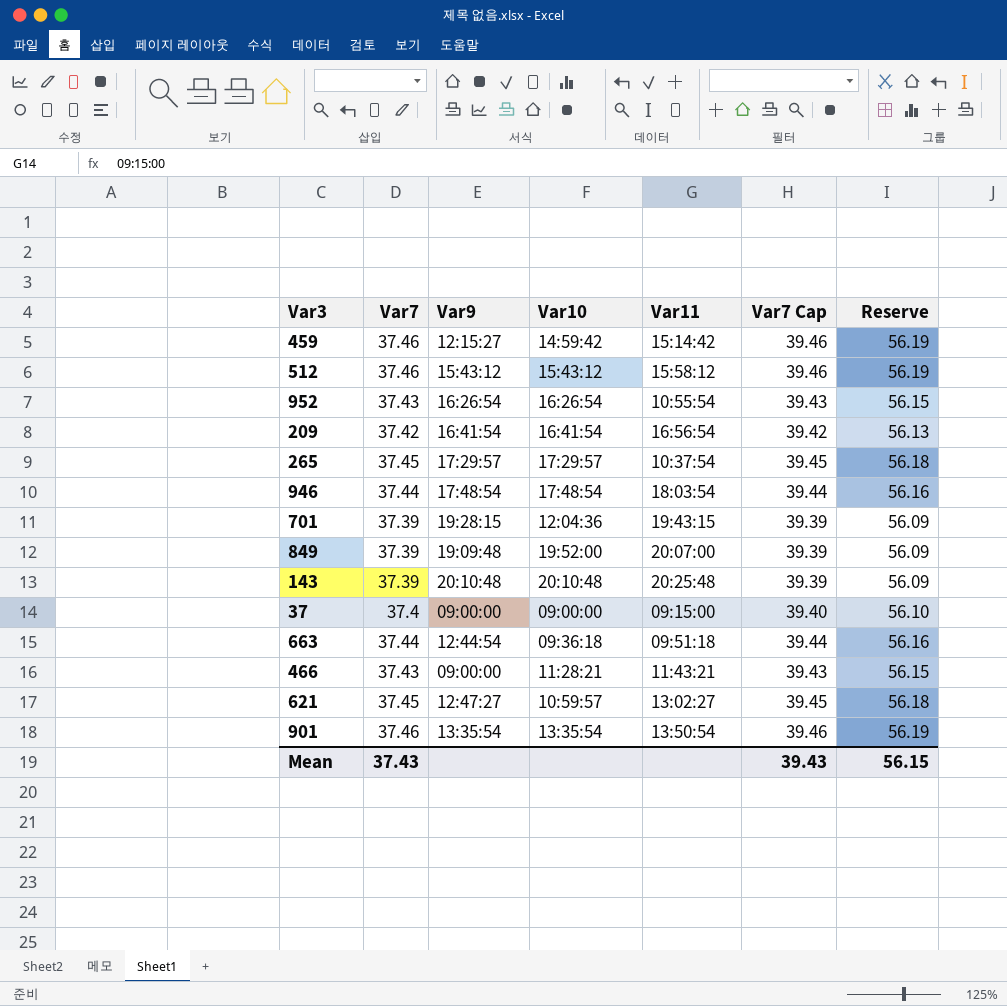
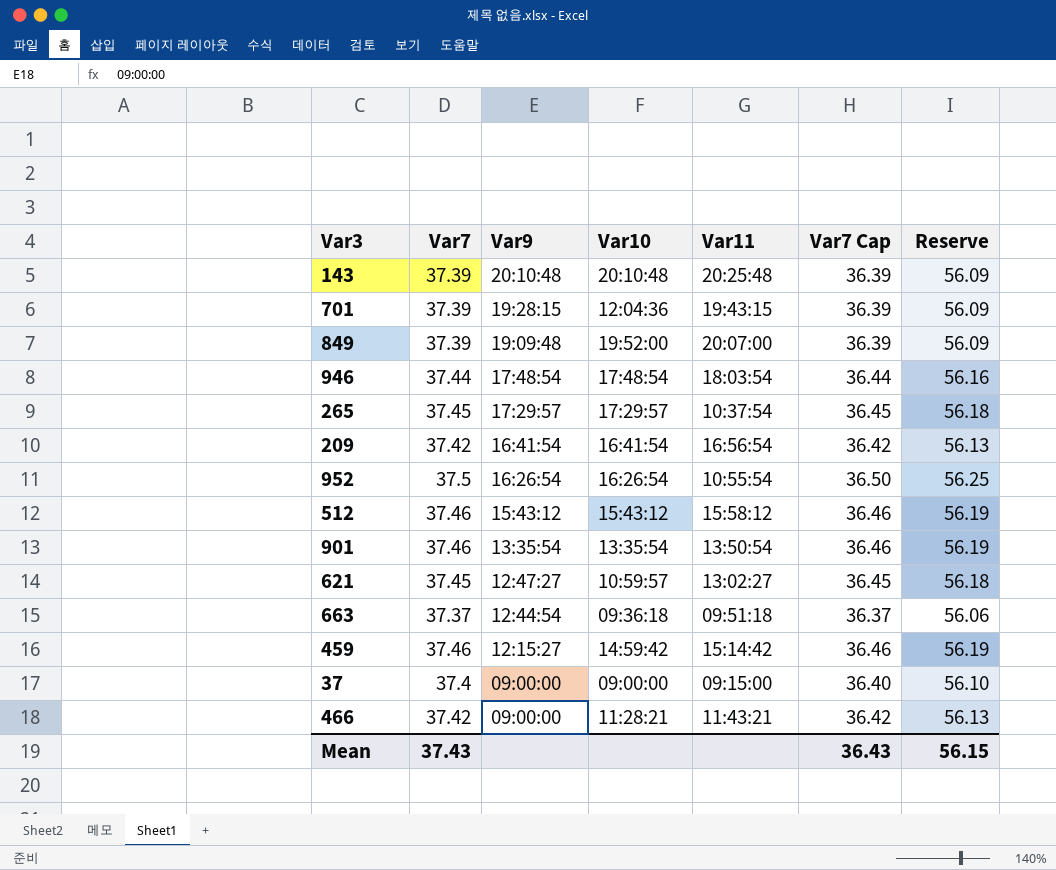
row order: none -> Var9 descending
column Var7 Cap | formula: [Var7] + 2 -> [Var7] - 1
952 | Var7: 37.43 -> 37.5
952 | Reserve: 56.15 -> 56.25
663 | Var7: 37.44 -> 37.37
663 | Reserve: 56.16 -> 56.06
466 | Var7: 37.43 -> 37.42
466 | Reserve: 56.15 -> 56.13
Mean | Var7 Cap: 39.43 -> 36.43

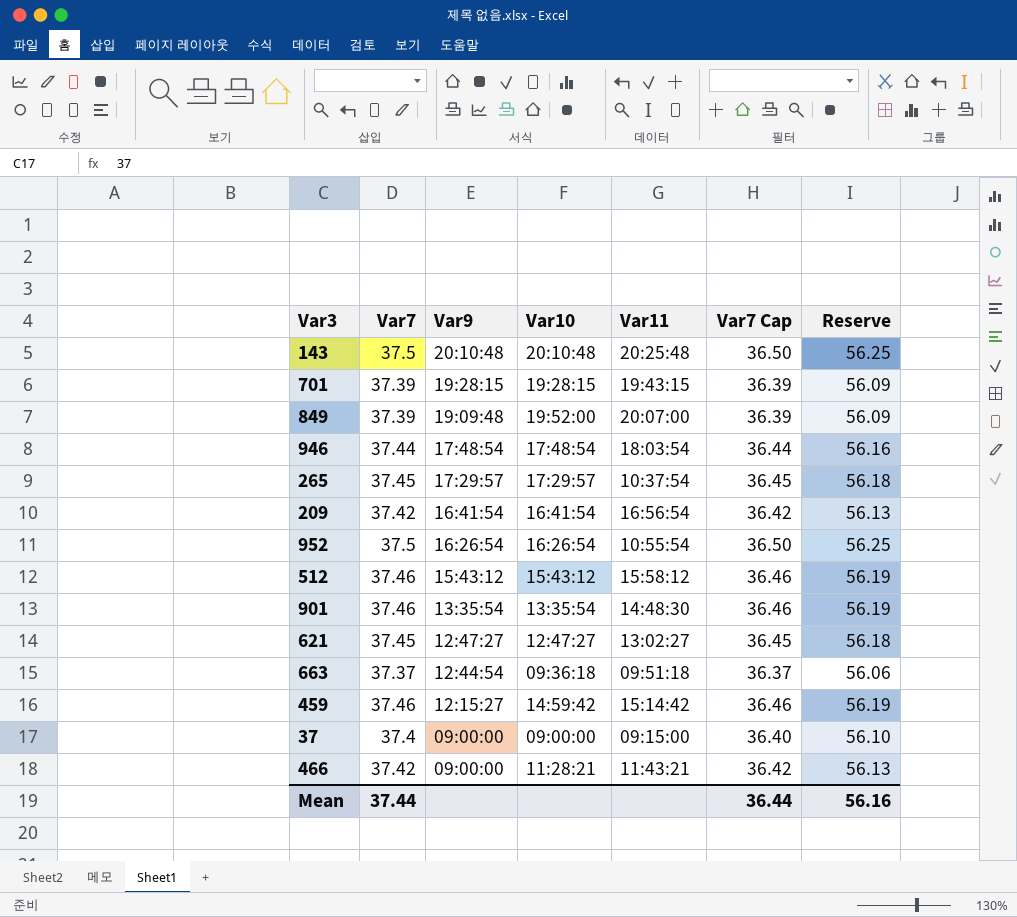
143 | Var7: 37.39 -> 37.5
143 | Var7 Cap: 36.39 -> 36.50
143 | Reserve: 56.09 -> 56.25
701 | Var10: 12:04:36 -> 19:28:15
901 | Var11: 13:50:54 -> 14:48:30
621 | Var10: 10:59:57 -> 12:47:27
Mean | Var7: 37.43 -> 37.44
Mean | Var7 Cap: 36.43 -> 36.44
Mean | Reserve: 56.15 -> 56.16

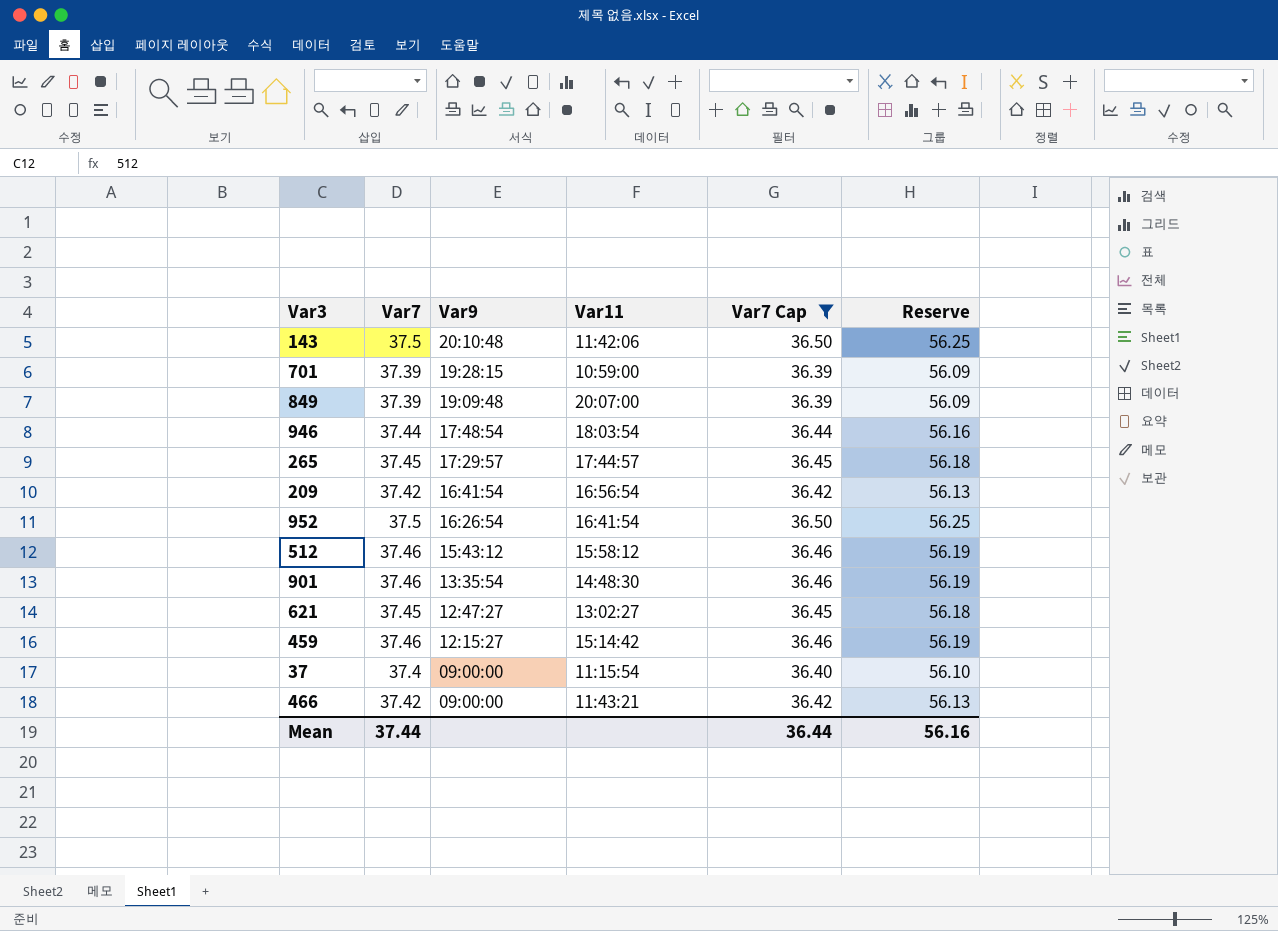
filter: none -> Var7 Cap != 36.37
column Var10 | position: 4 -> none
143 | Var11: 20:25:48 -> 11:42:06
701 | Var11: 19:43:15 -> 10:59:00
265 | Var11: 10:37:54 -> 17:44:57
952 | Var11: 10:55:54 -> 16:41:54
37 | Var11: 09:15:00 -> 11:15:54

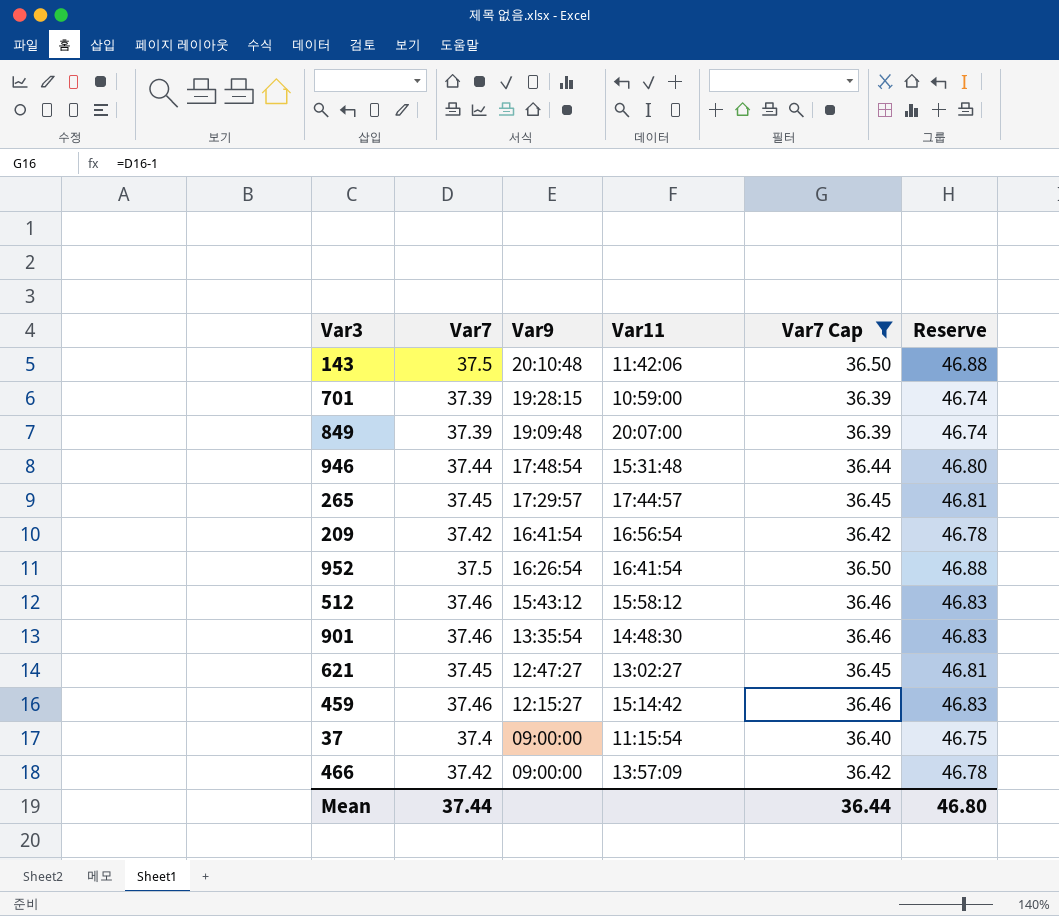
column Reserve | formula: [Var7] * 1.5 -> [Var7] * 1.25
946 | Var11: 18:03:54 -> 15:31:48
466 | Var11: 11:43:21 -> 13:57:09
Mean | Reserve: 56.16 -> 46.80

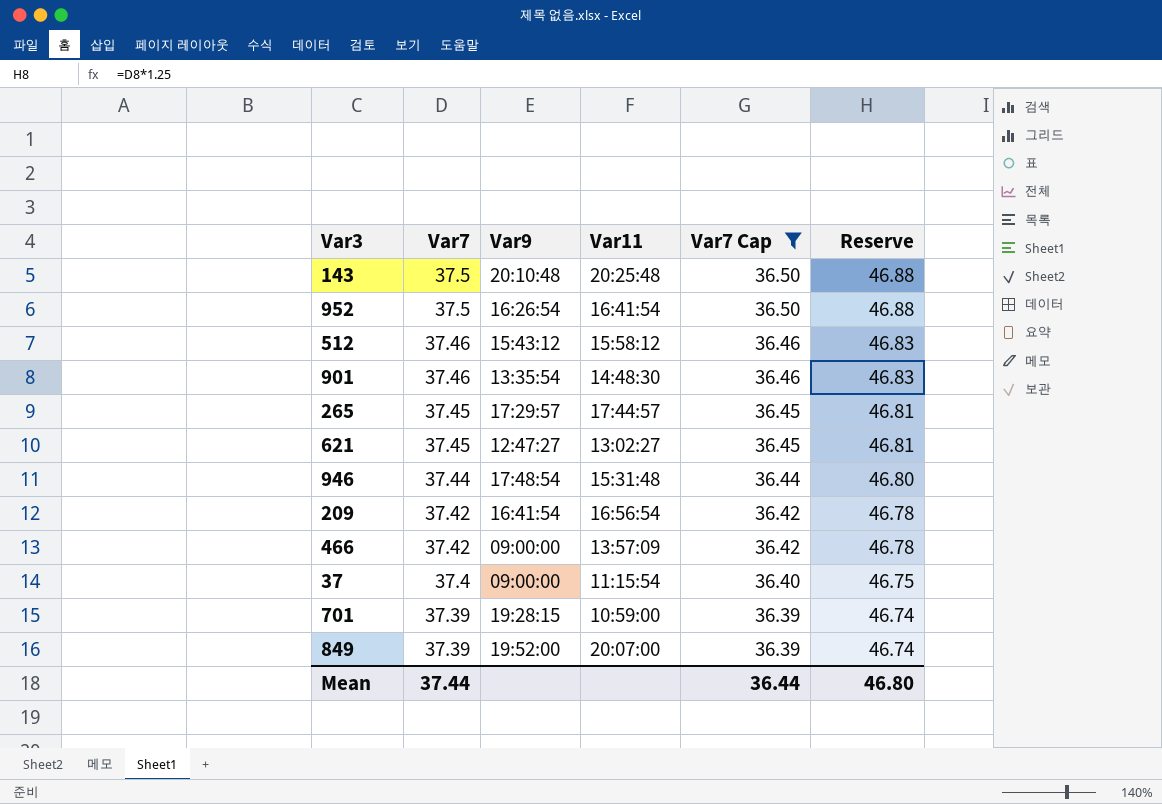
row order: Var9 descending -> Var7 descending
row 459: 37.46 | 12:15:27 | 15:14:42 | 36.46 | 46.83 -> none
143 | Var11: 11:42:06 -> 20:25:48
849 | Var9: 19:09:48 -> 19:52:00

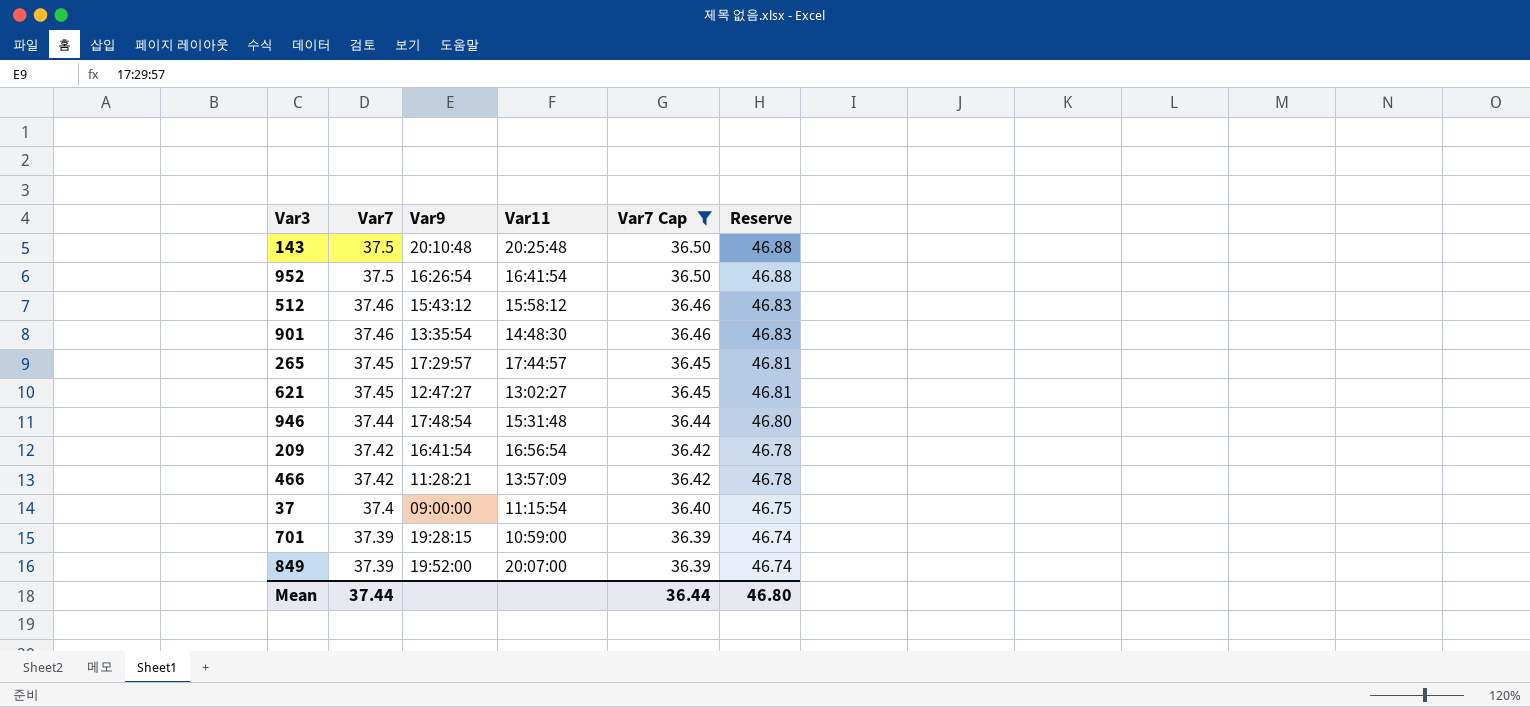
466 | Var9: 09:00:00 -> 11:28:21

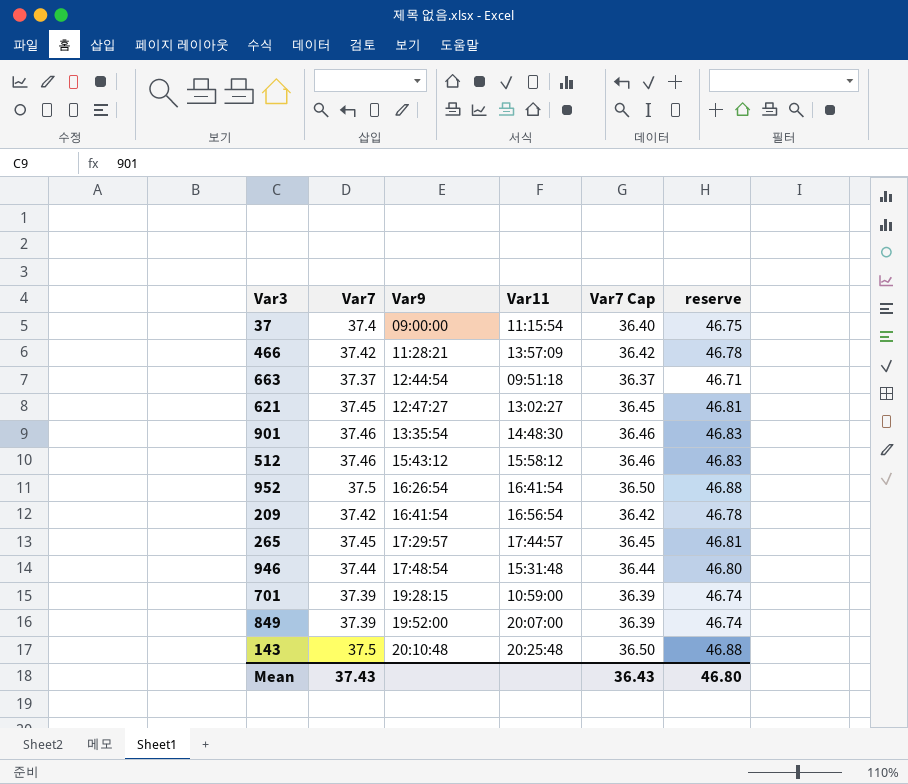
filter: Var7 Cap != 36.37 -> none
row order: Var7 descending -> Var9 ascending
column name: Reserve -> reserve
Mean | Var7: 37.44 -> 37.43
Mean | Var7 Cap: 36.44 -> 36.43

